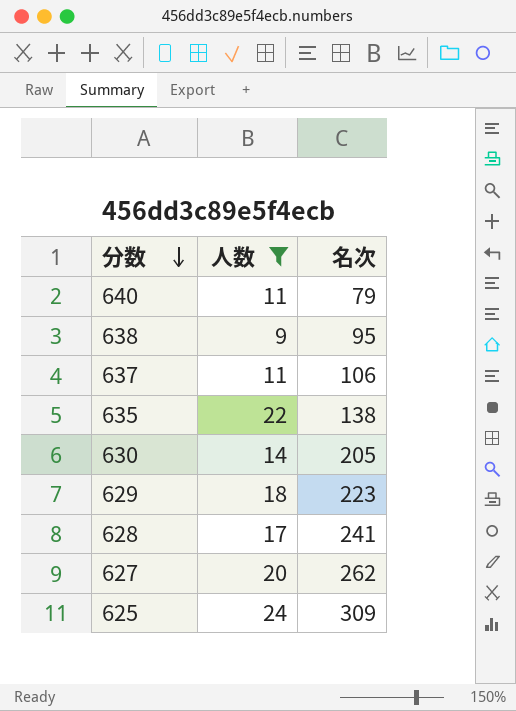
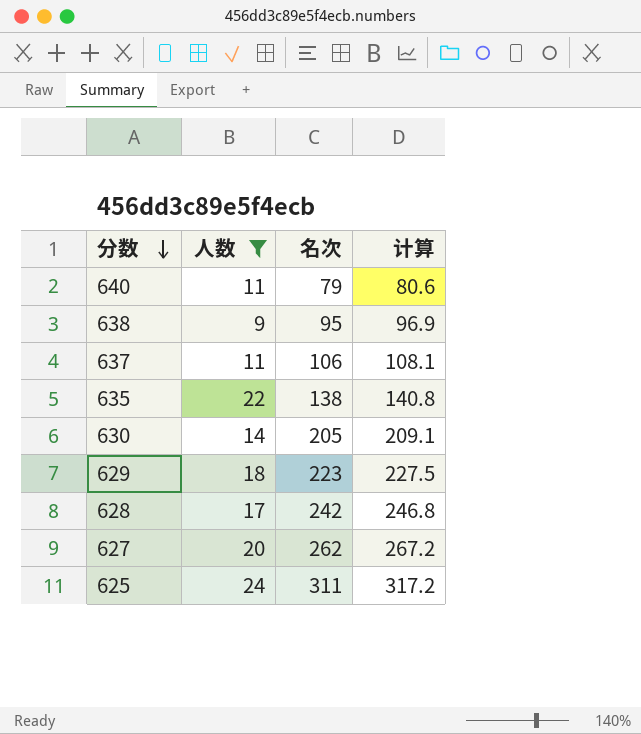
column 计算 | formula: none -> [名次] * 1.02
628 | 名次: 241 -> 242
625 | 名次: 309 -> 311

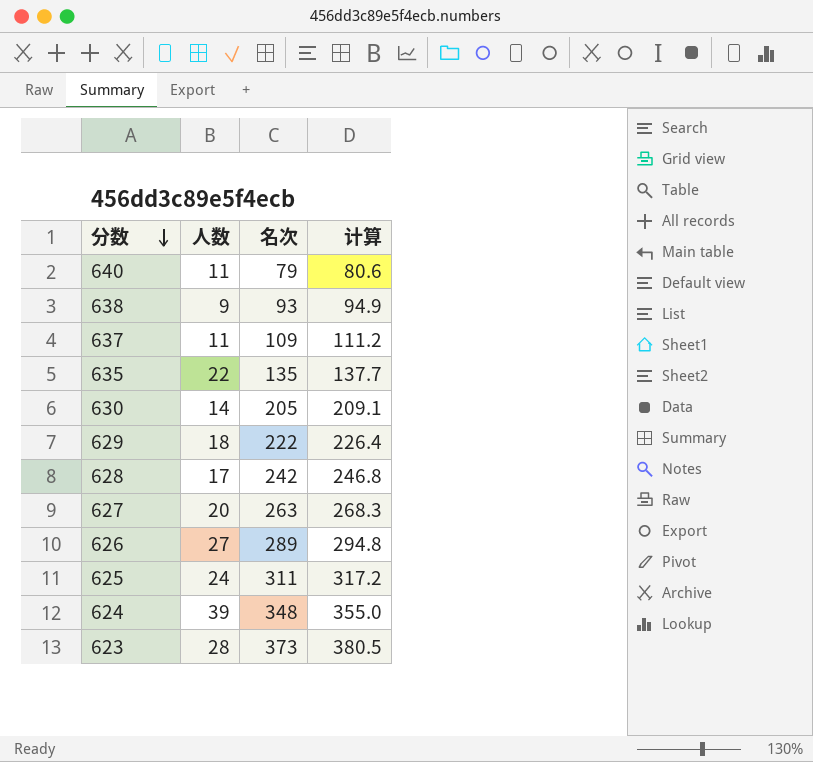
filter: 人数 <= 24 -> none
638 | 名次: 95 -> 93
638 | 计算: 96.9 -> 94.9
637 | 名次: 106 -> 109
637 | 计算: 108.1 -> 111.2
635 | 名次: 138 -> 135
635 | 计算: 140.8 -> 137.7
629 | 名次: 223 -> 222
629 | 计算: 227.5 -> 226.4
627 | 名次: 262 -> 263
627 | 计算: 267.2 -> 268.3

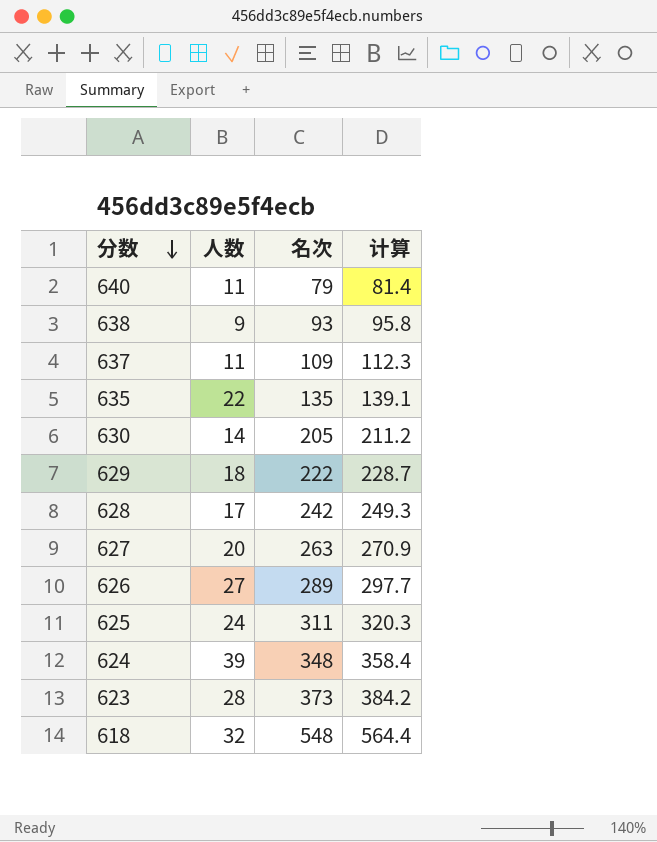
column 计算 | formula: [名次] * 1.02 -> [名次] * 1.03
row 618: none -> 32 | 548 | 564.4

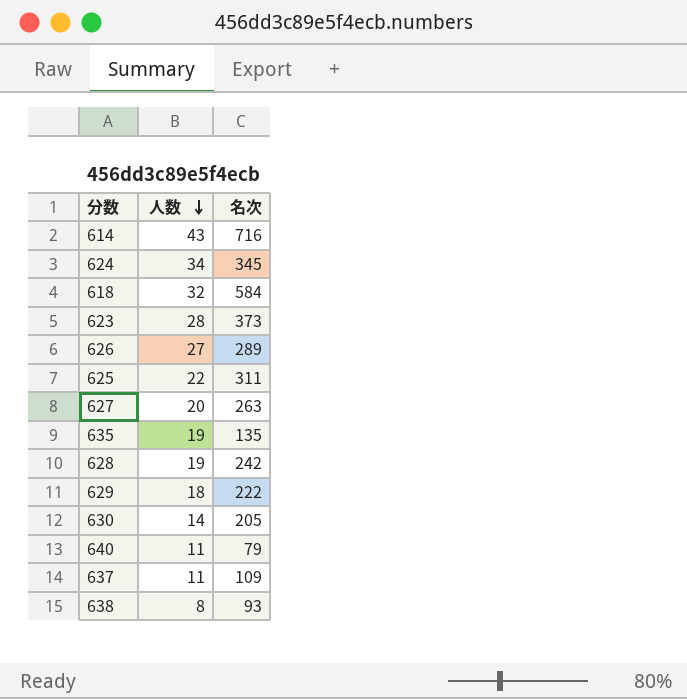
row order: 分数 descending -> 人数 descending
column 计算 | formula: [名次] * 1.03 -> none
row 614: none -> 43 | 716
624 | 人数: 39 -> 34
624 | 名次: 348 -> 345
618 | 名次: 548 -> 584
625 | 人数: 24 -> 22
635 | 人数: 22 -> 19
628 | 人数: 17 -> 19
638 | 人数: 9 -> 8

